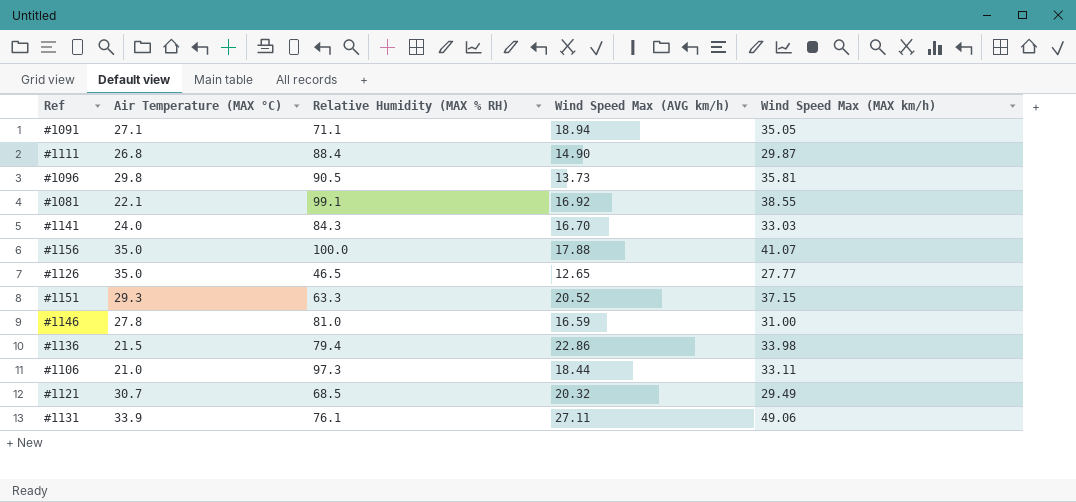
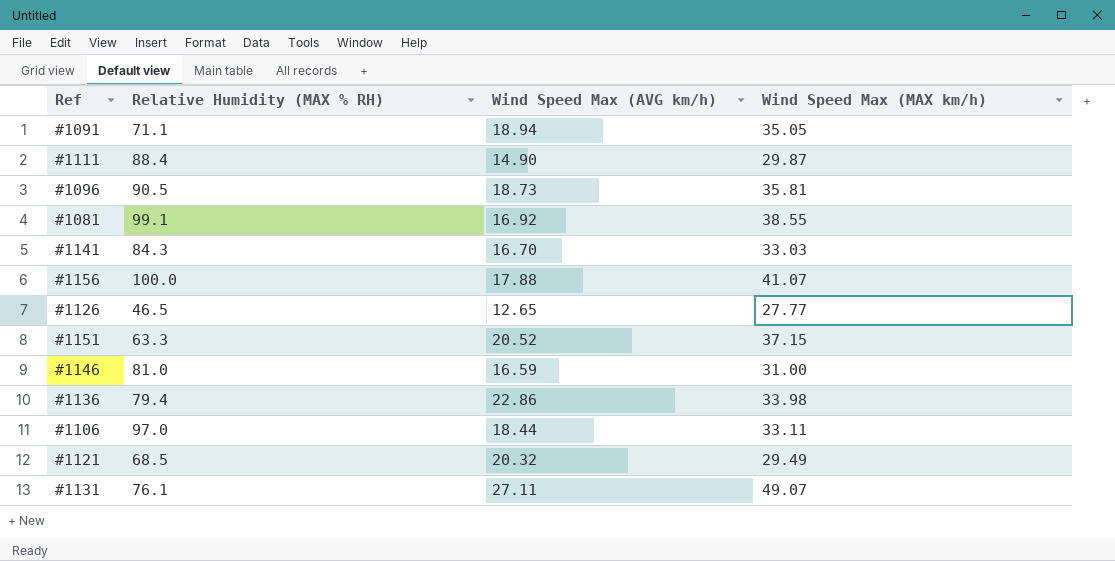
column Air Temperature (MAX °C) | position: 2 -> none
#1096 | Wind Speed Max (AVG km/h): 13.73 -> 18.73
#1106 | Relative Humidity (MAX % RH): 97.3 -> 97.0
#1131 | Wind Speed Max (MAX km/h): 49.06 -> 49.07

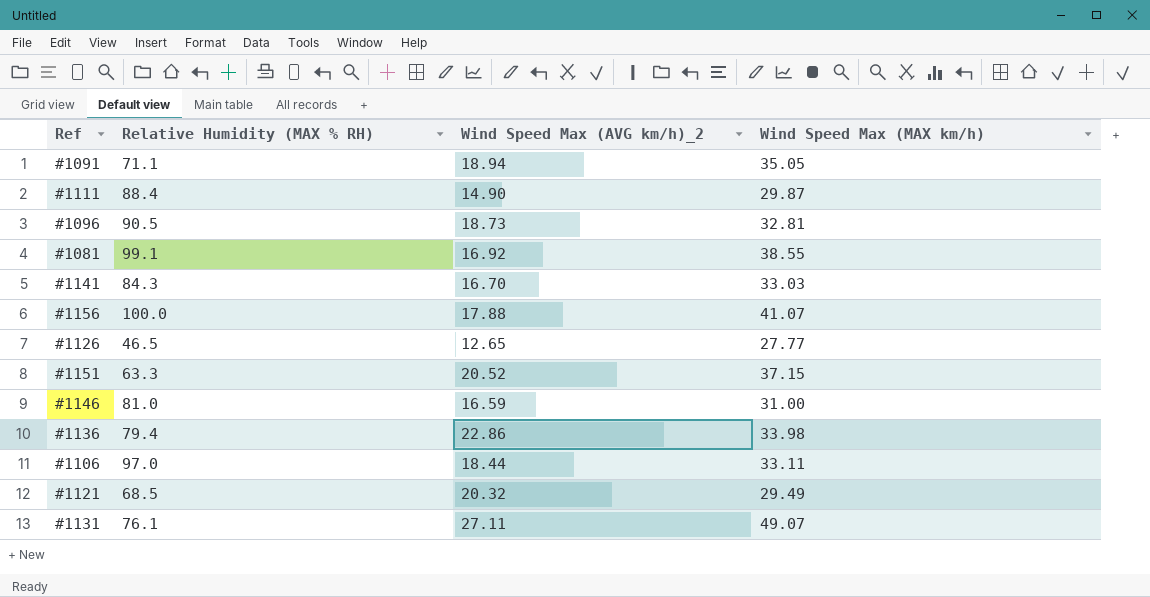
column name: Wind Speed Max (AVG km/h) -> Wind Speed Max (AVG km/h)_2
#1096 | Wind Speed Max (MAX km/h): 35.81 -> 32.81

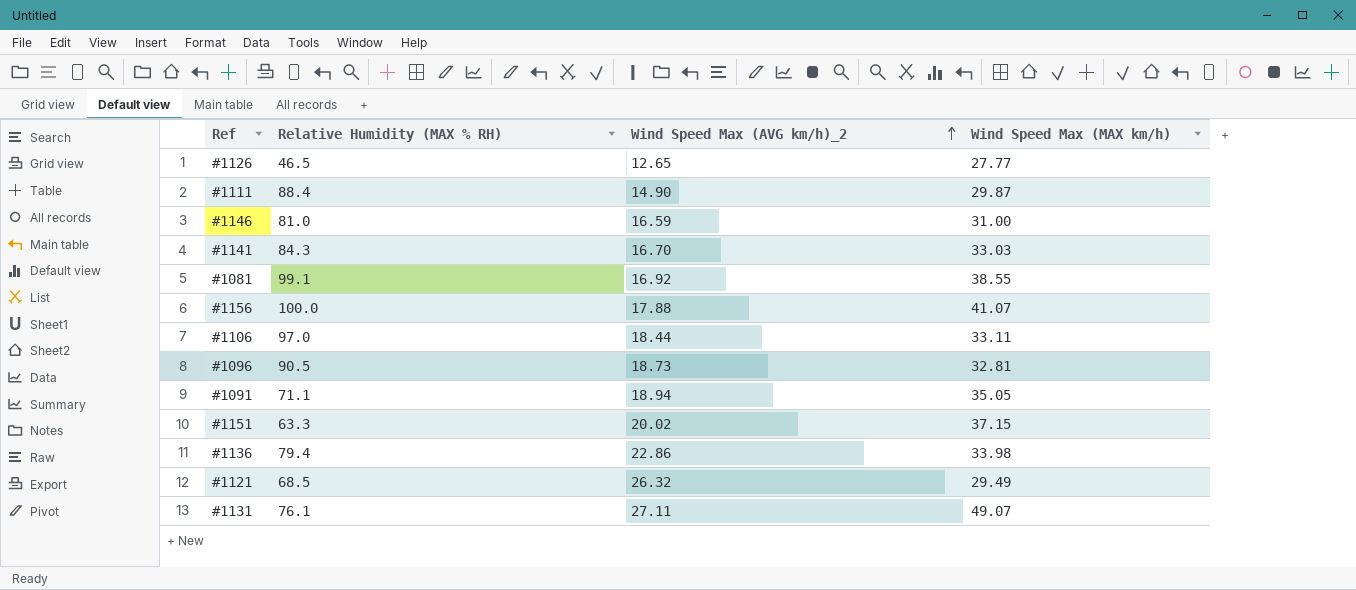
row order: none -> Wind Speed Max (AVG km/h)_2 ascending
#1151 | Wind Speed Max (AVG km/h)_2: 20.52 -> 20.02
#1121 | Wind Speed Max (AVG km/h)_2: 20.32 -> 26.32

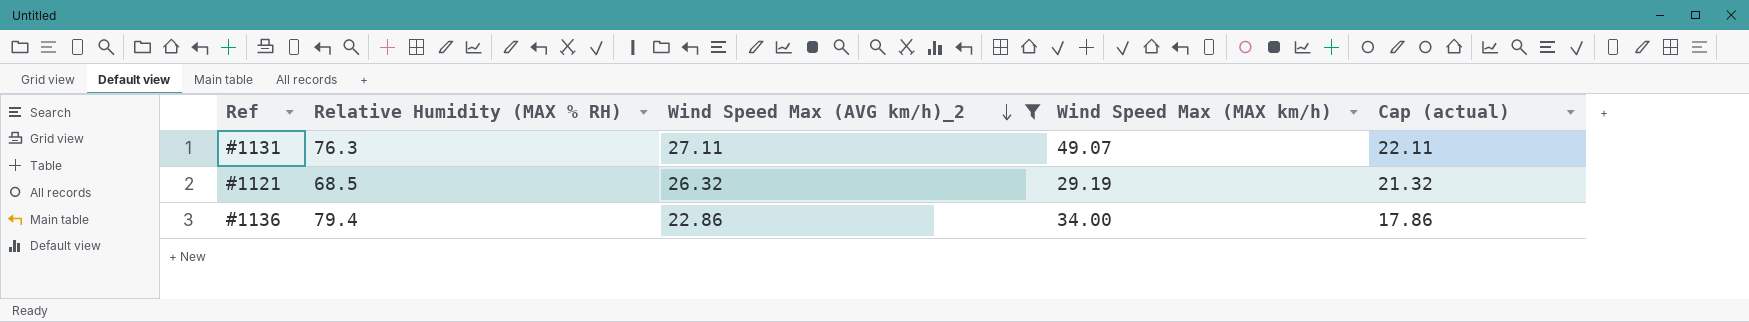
filter: none -> Wind Speed Max (AVG km/h)_2 >= 22.86
row order: Wind Speed Max (AVG km/h)_2 ascending -> Wind Speed Max (AVG km/h)_2 descending
column Cap (actual) | formula: none -> [Wind Speed Max (AVG km/h)_2] - 5
#1131 | Relative Humidity (MAX % RH): 76.1 -> 76.3
#1121 | Wind Speed Max (MAX km/h): 29.49 -> 29.19
#1136 | Wind Speed Max (MAX km/h): 33.98 -> 34.00

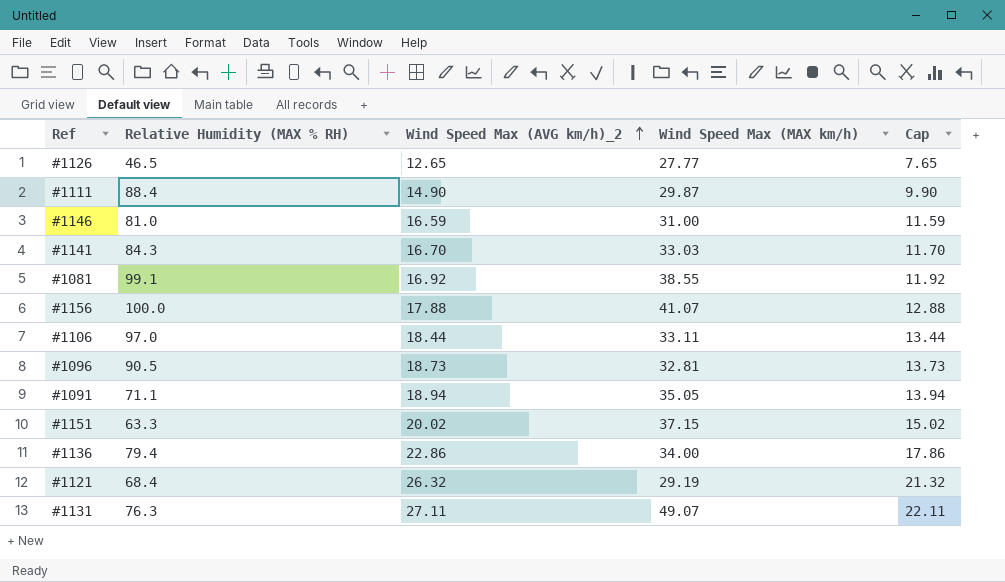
filter: Wind Speed Max (AVG km/h)_2 >= 22.86 -> none
row order: Wind Speed Max (AVG km/h)_2 descending -> Wind Speed Max (AVG km/h)_2 ascending
column name: Cap (actual) -> Cap
#1121 | Relative Humidity (MAX % RH): 68.5 -> 68.4

